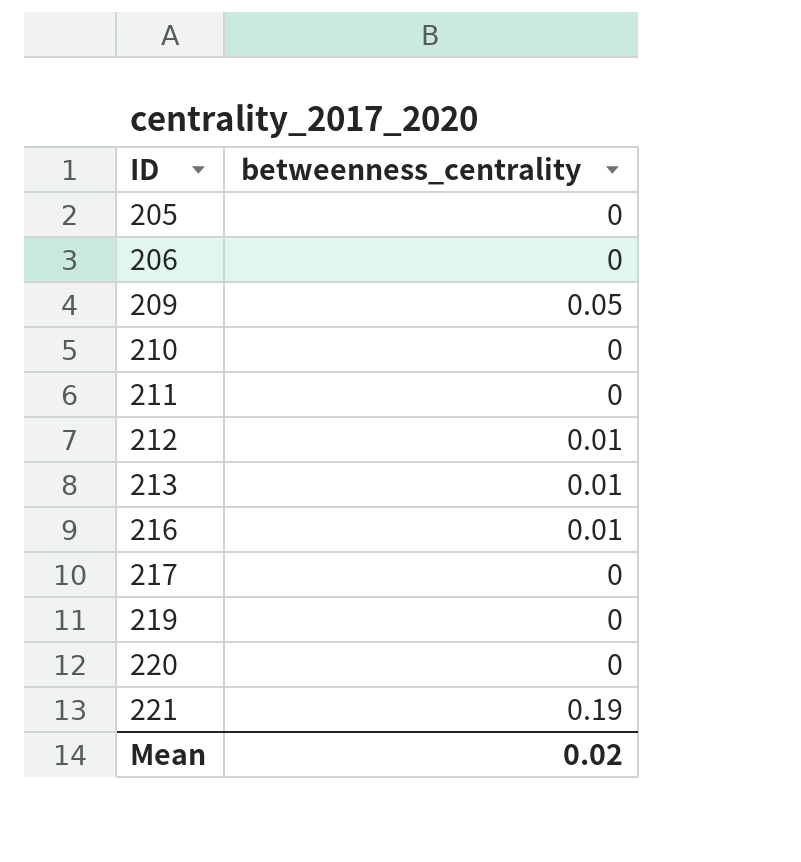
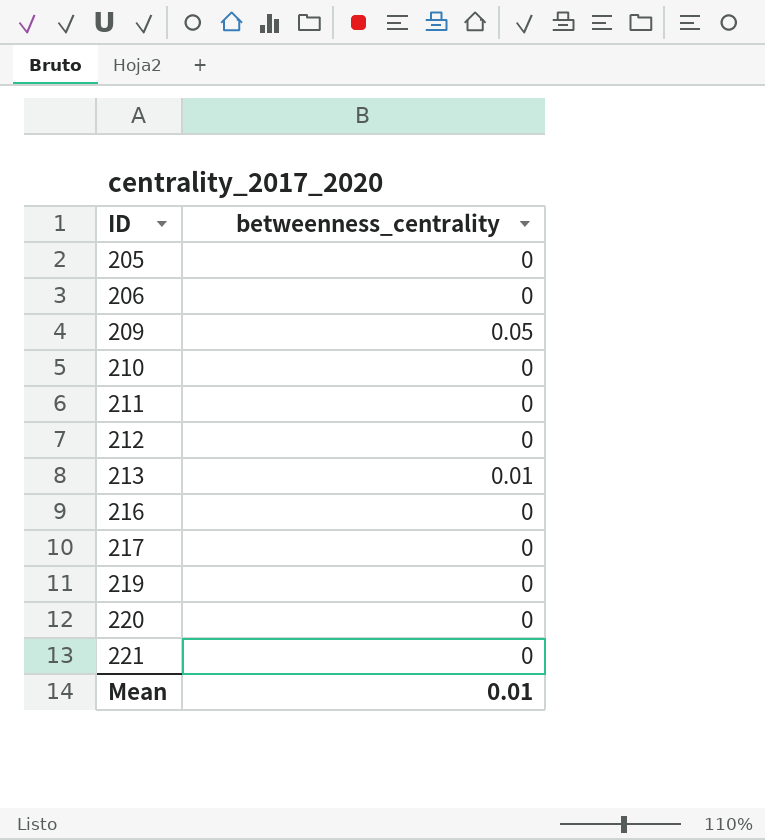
212 | betweenness_centrality: 0.01 -> 0
216 | betweenness_centrality: 0.01 -> 0
221 | betweenness_centrality: 0.19 -> 0
Mean | betweenness_centrality: 0.02 -> 0.01

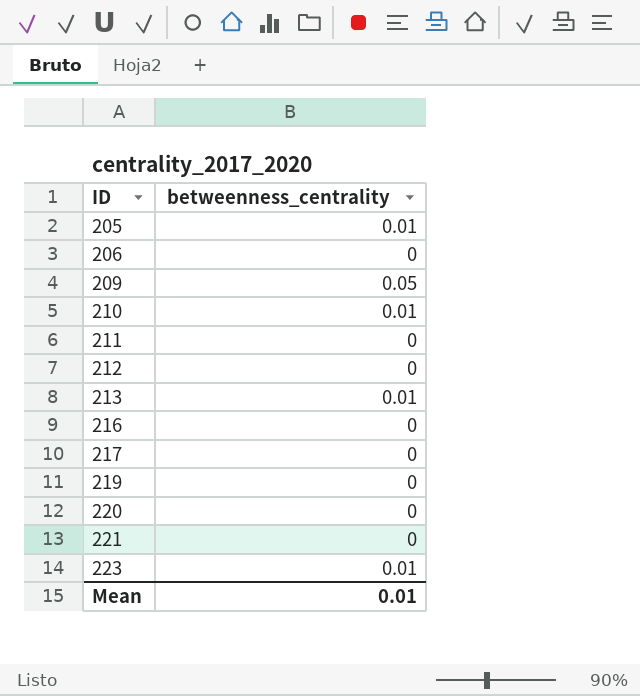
205 | betweenness_centrality: 0 -> 0.01
210 | betweenness_centrality: 0 -> 0.01
row 223: none -> 0.01

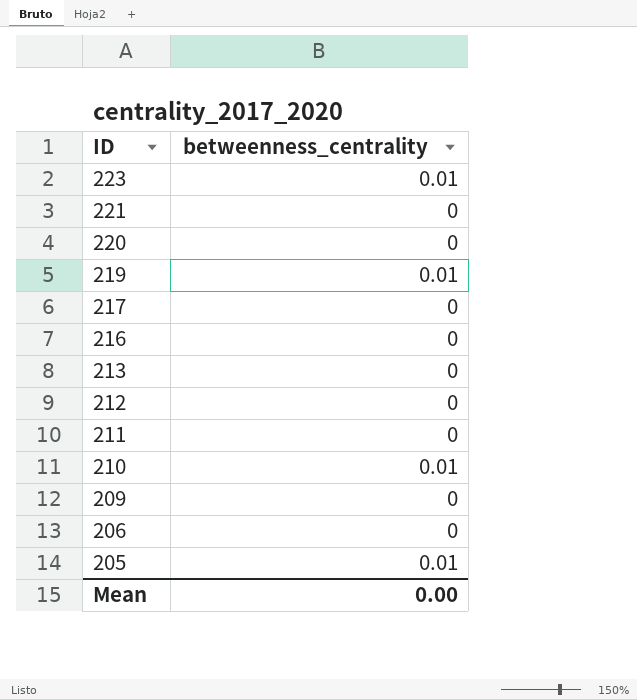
row order: ID ascending -> ID descending
219 | betweenness_centrality: 0 -> 0.01
213 | betweenness_centrality: 0.01 -> 0
209 | betweenness_centrality: 0.05 -> 0
Mean | betweenness_centrality: 0.01 -> 0.00

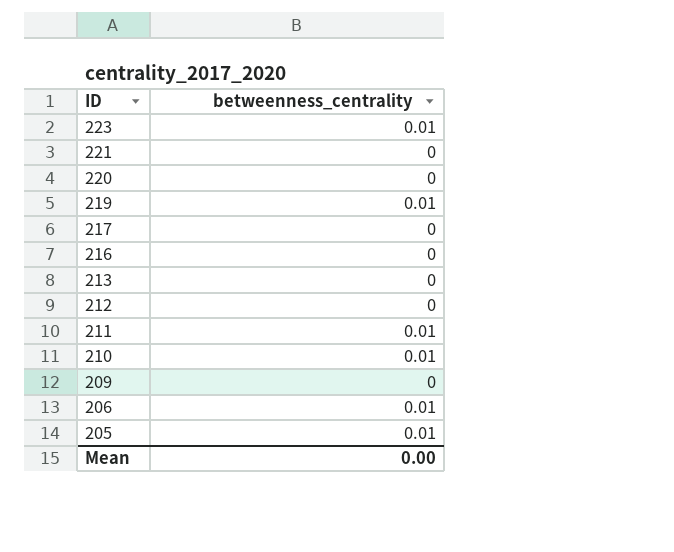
211 | betweenness_centrality: 0 -> 0.01
206 | betweenness_centrality: 0 -> 0.01

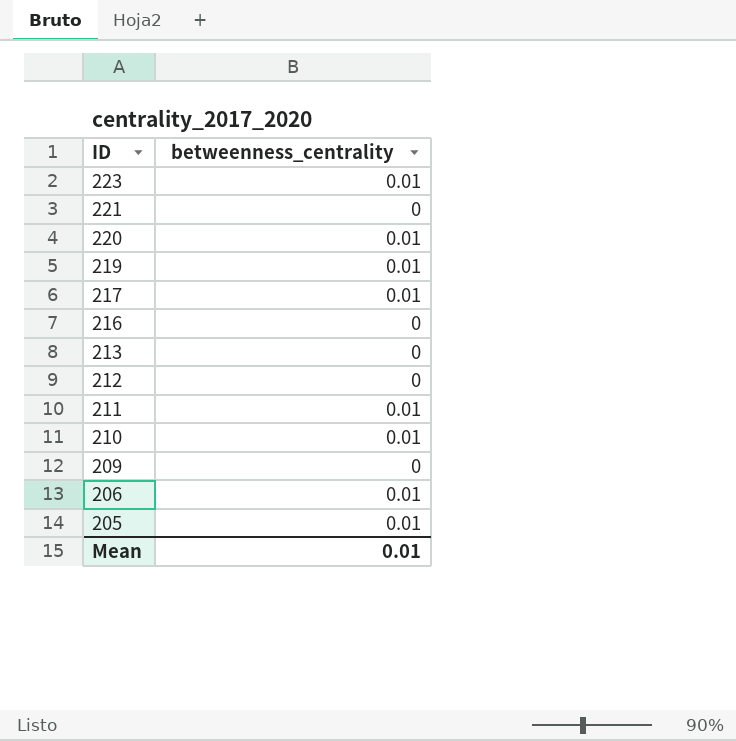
220 | betweenness_centrality: 0 -> 0.01
217 | betweenness_centrality: 0 -> 0.01
Mean | betweenness_centrality: 0.00 -> 0.01

